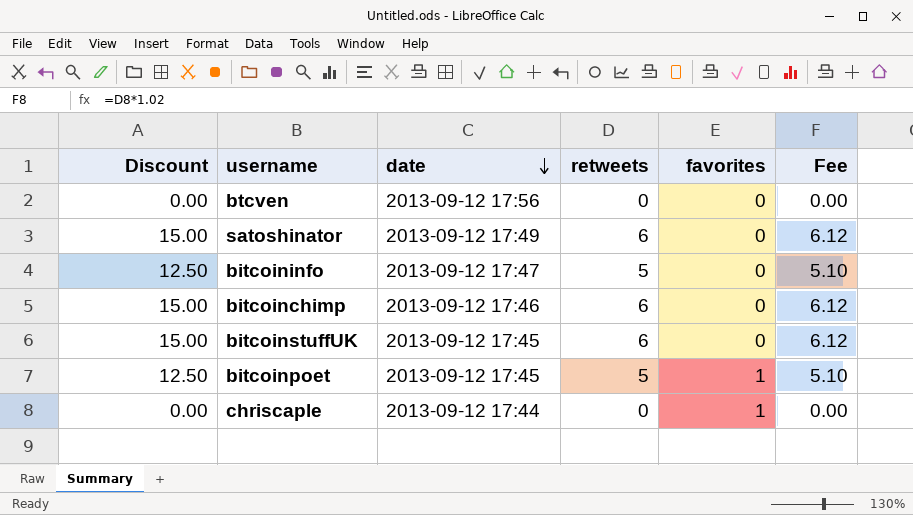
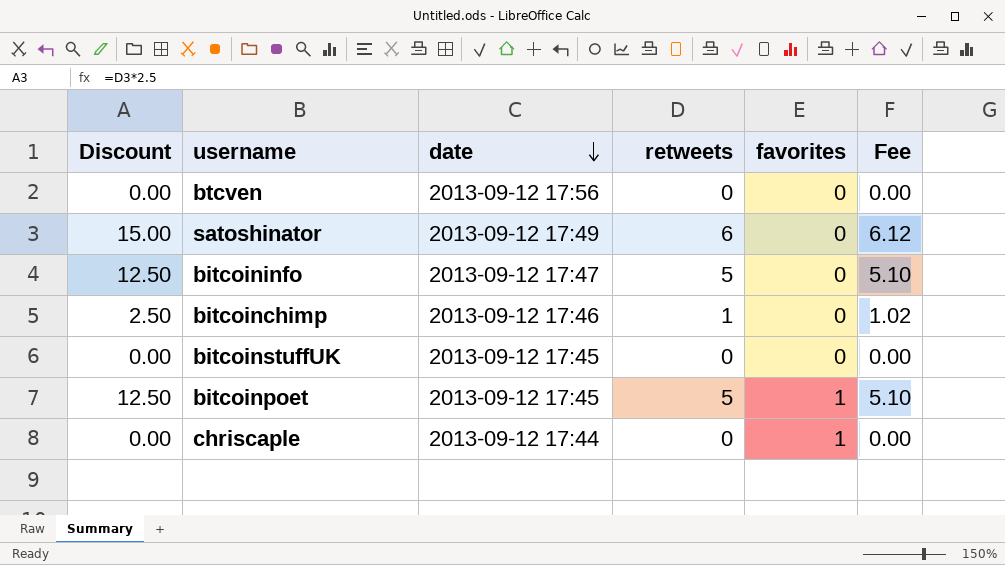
bitcoinchimp | Discount: 15.00 -> 2.50
bitcoinchimp | retweets: 6 -> 1
bitcoinchimp | Fee: 6.12 -> 1.02
bitcoinstuffUK | Discount: 15.00 -> 0.00
bitcoinstuffUK | retweets: 6 -> 0
bitcoinstuffUK | Fee: 6.12 -> 0.00

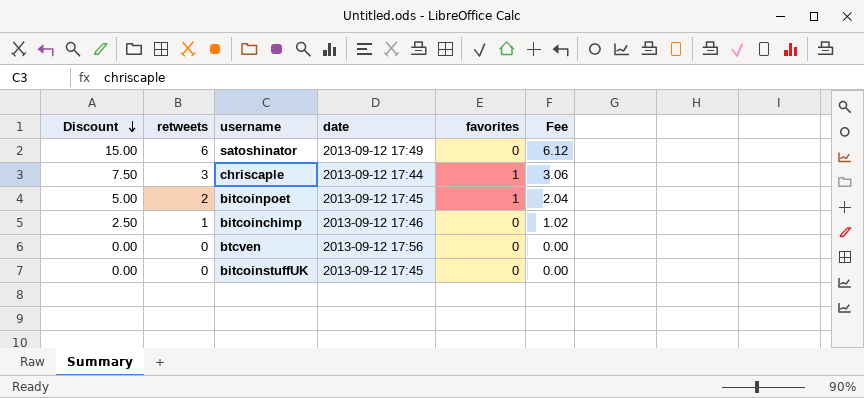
row order: date descending -> Discount descending
column retweets | position: 4 -> 2
row bitcoininfo: 12.50 | 2013-09-12 17:47 | 5 | 0 | 5.10 -> none
chriscaple | Discount: 0.00 -> 7.50
chriscaple | retweets: 0 -> 3
chriscaple | Fee: 0.00 -> 3.06
bitcoinpoet | Discount: 12.50 -> 5.00
bitcoinpoet | retweets: 5 -> 2
bitcoinpoet | Fee: 5.10 -> 2.04

